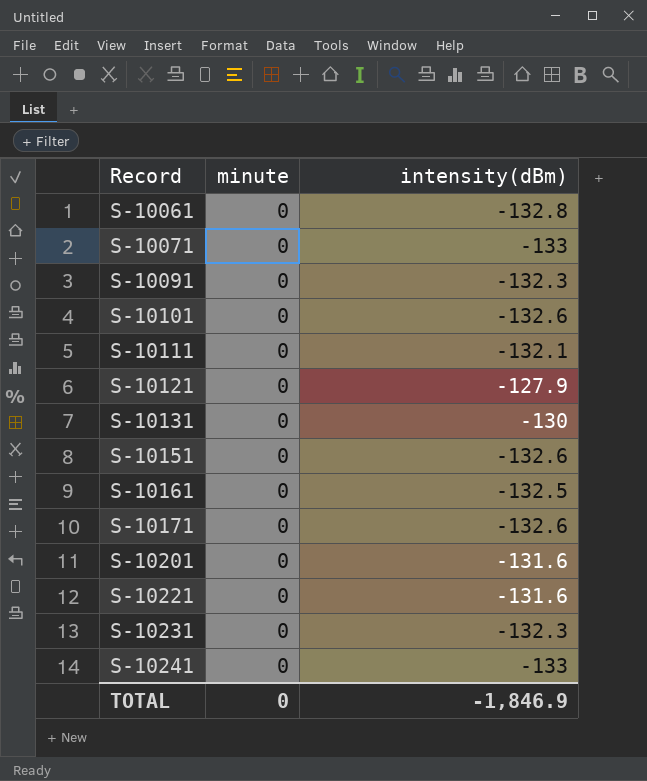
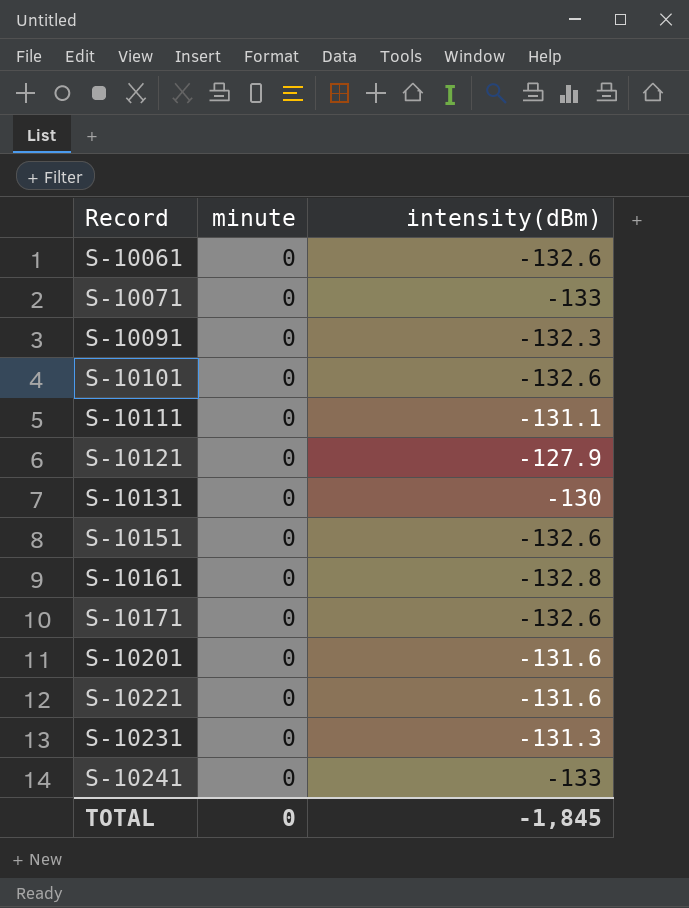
S-10061 | intensity(dBm): -132.8 -> -132.6
S-10111 | intensity(dBm): -132.1 -> -131.1
S-10161 | intensity(dBm): -132.5 -> -132.8
S-10231 | intensity(dBm): -132.3 -> -131.3
TOTAL | intensity(dBm): -1,846.9 -> -1,845

